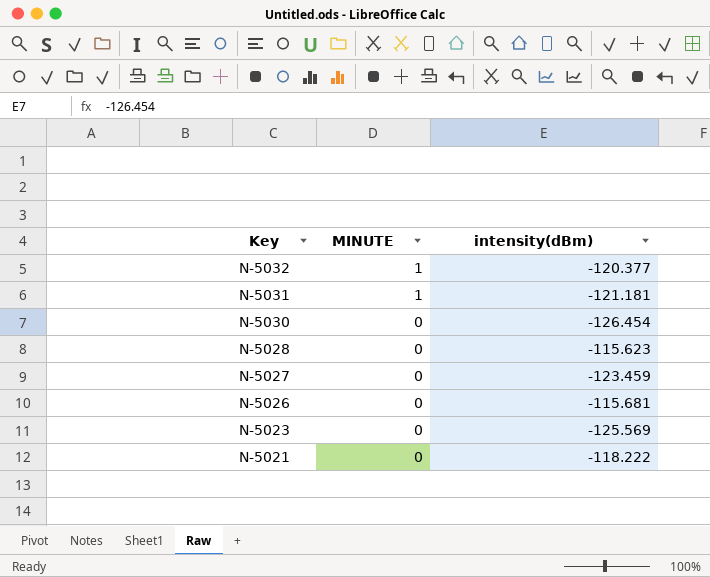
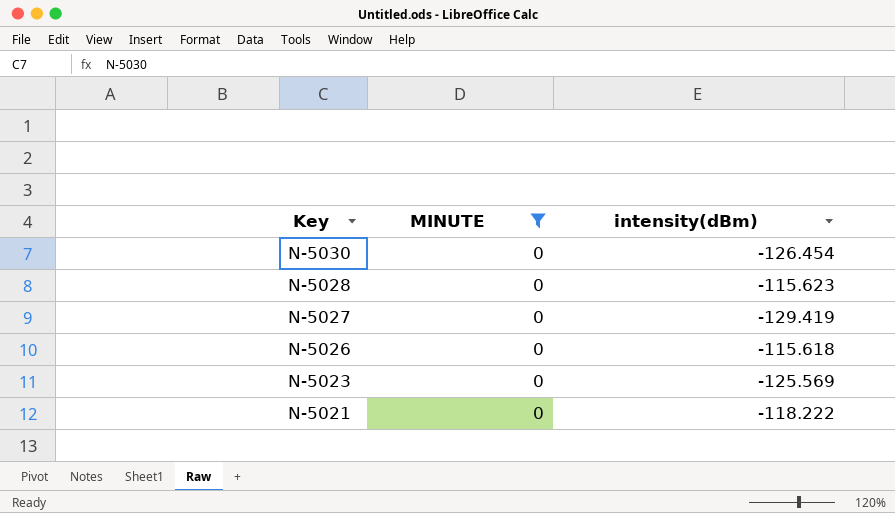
filter: none -> MINUTE = 0
N-5027 | intensity(dBm): -123.459 -> -129.419
N-5026 | intensity(dBm): -115.681 -> -115.618

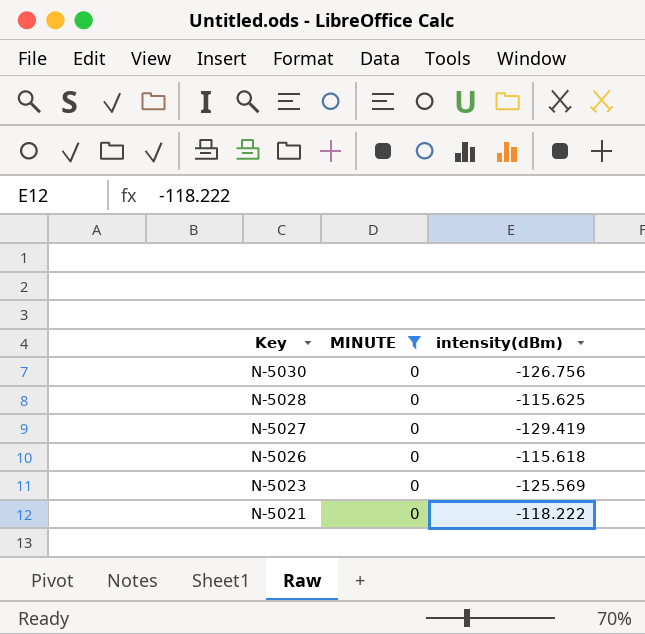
N-5030 | intensity(dBm): -126.454 -> -126.756
N-5028 | intensity(dBm): -115.623 -> -115.625

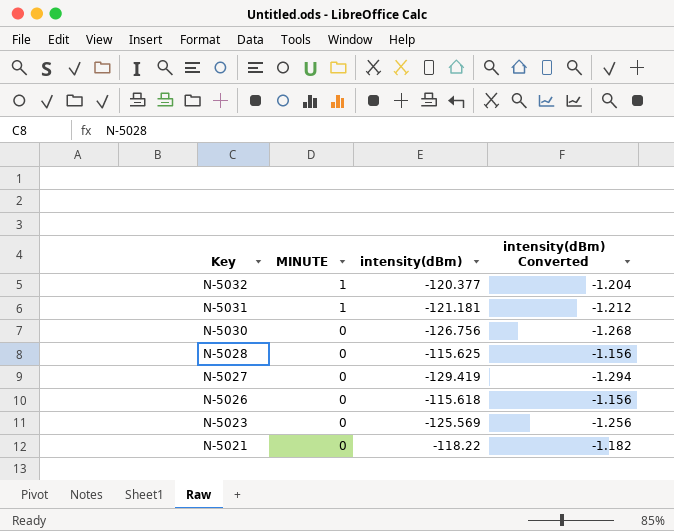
filter: MINUTE = 0 -> none
column intensity(dBm) Converted | formula: none -> [intensity(dBm)] * 0.01
N-5021 | intensity(dBm): -118.222 -> -118.22

